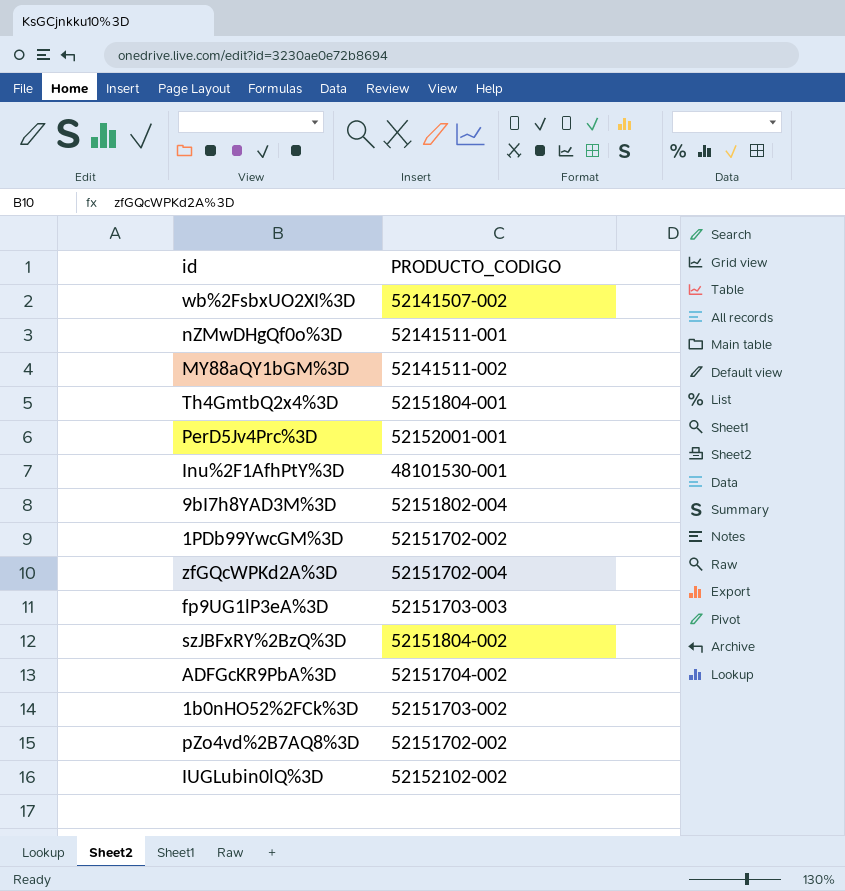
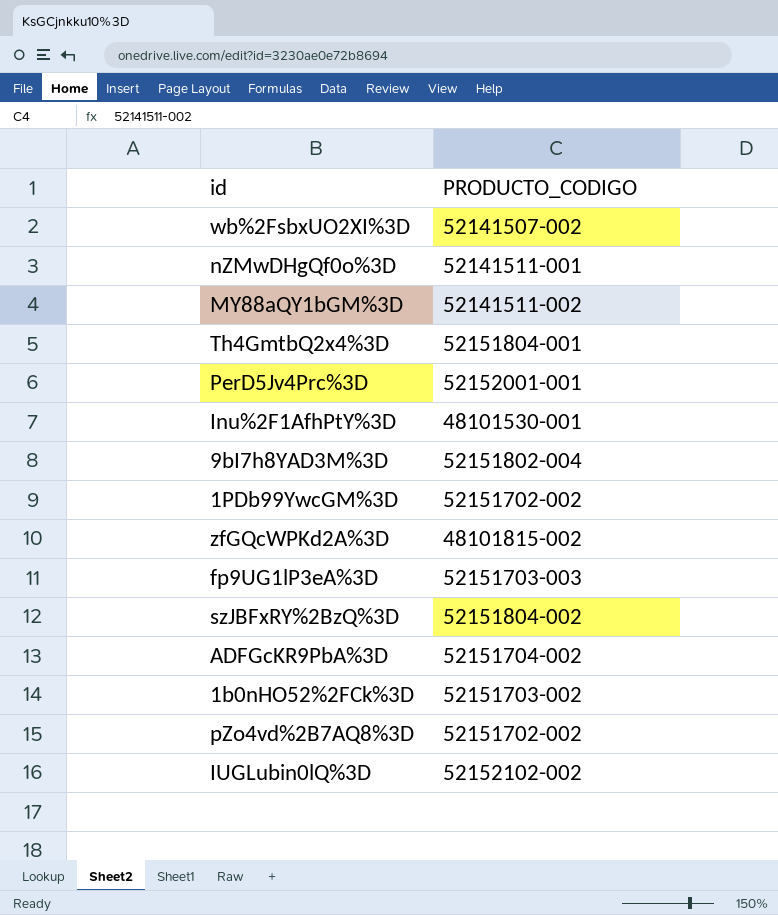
zfGQcWPKd2A%3D | PRODUCTO_CODIGO: 52151702-004 -> 48101815-002

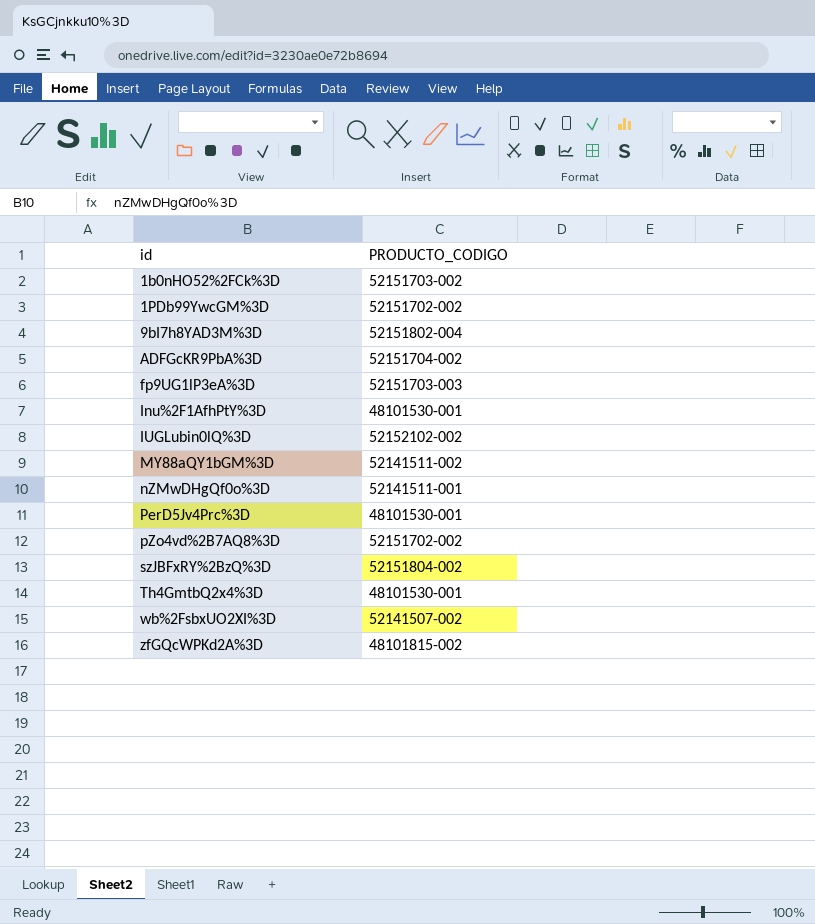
row order: none -> id ascending
PerD5Jv4Prc%3D | PRODUCTO_CODIGO: 52152001-001 -> 48101530-001
Th4GmtbQ2x4%3D | PRODUCTO_CODIGO: 52151804-001 -> 48101530-001

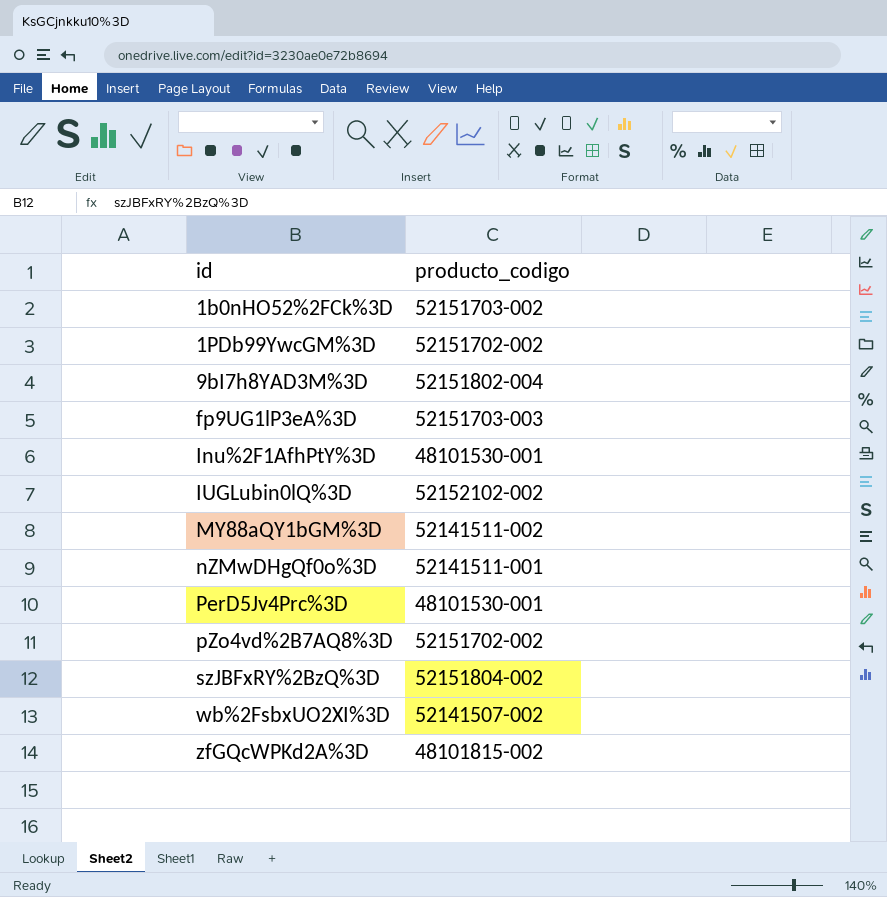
column name: PRODUCTO_CODIGO -> producto_codigo
row ADFGcKR9PbA%3D: 52151704-002 -> none
row Th4GmtbQ2x4%3D: 48101530-001 -> none

